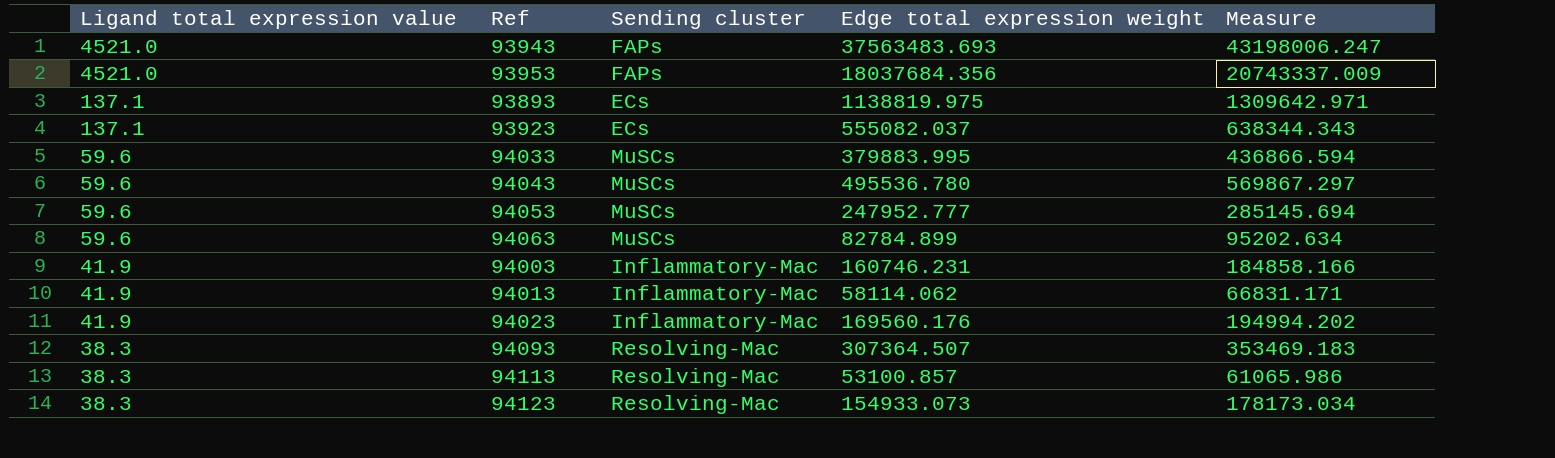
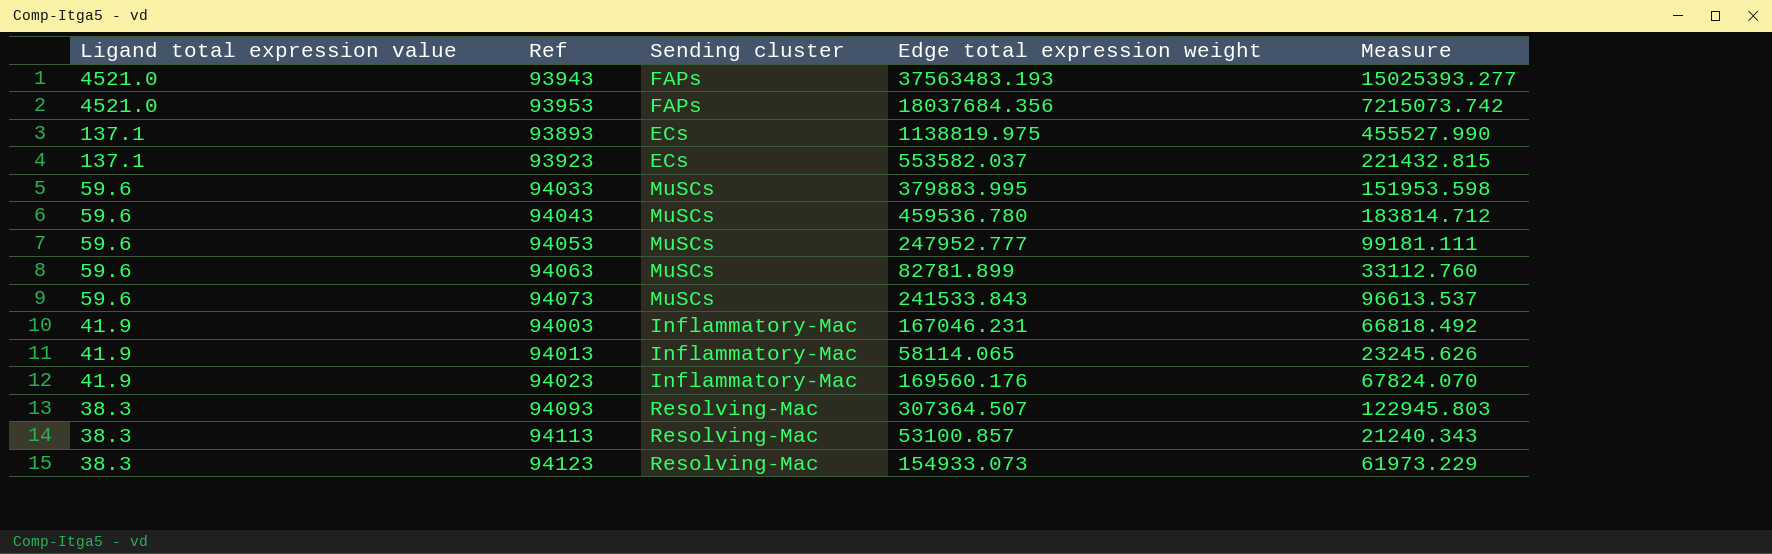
column Measure | formula: [Edge total expression weight] * 1.15 -> [Edge total expression weight] * 0.4
93943 | Edge total expression weight: 37563483.693 -> 37563483.193
93923 | Edge total expression weight: 555082.037 -> 553582.037
94043 | Edge total expression weight: 495536.780 -> 459536.780
94063 | Edge total expression weight: 82784.899 -> 82781.899
row 94073: none -> 59.6 | MuSCs | 241533.843 | 96613.537
94003 | Edge total expression weight: 160746.231 -> 167046.231
94013 | Edge total expression weight: 58114.062 -> 58114.065

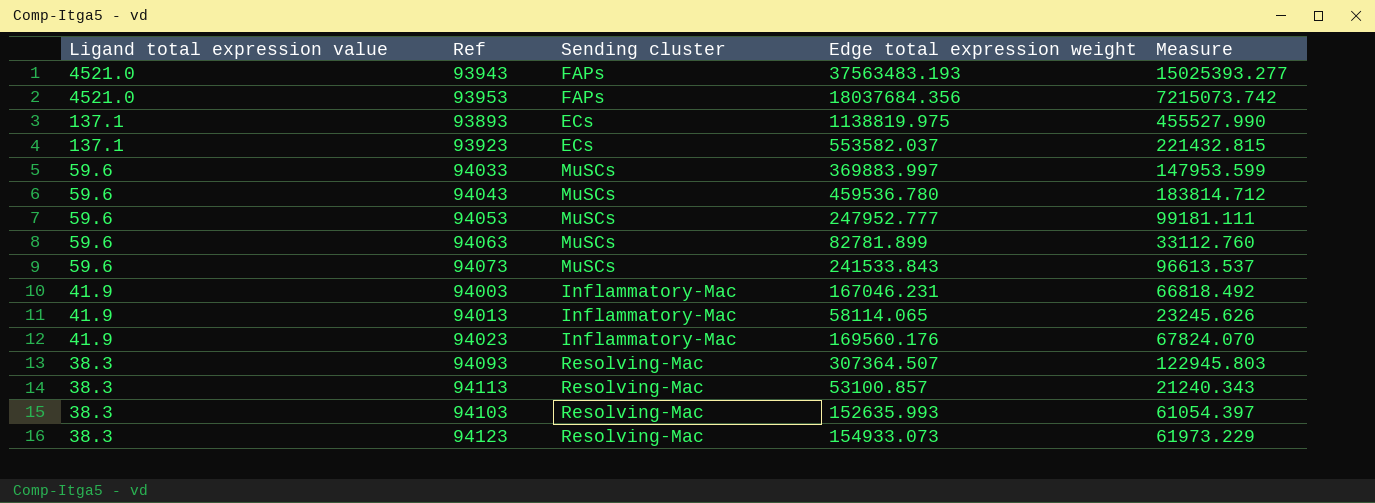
94033 | Edge total expression weight: 379883.995 -> 369883.997
94033 | Measure: 151953.598 -> 147953.599
row 94103: none -> 38.3 | Resolving-Mac | 152635.993 | 61054.397

